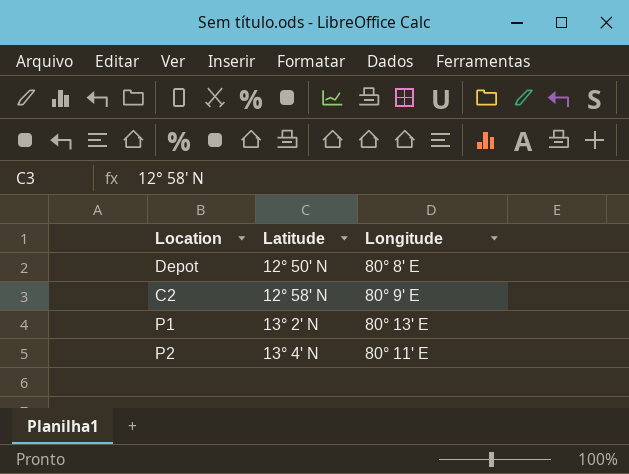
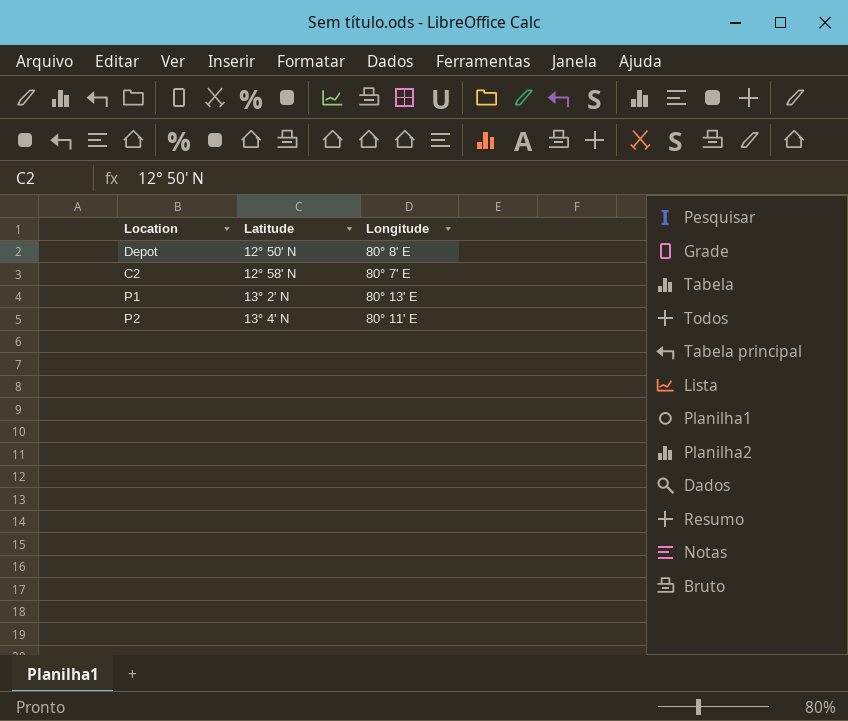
C2 | Longitude: 80° 9' E -> 80° 7' E

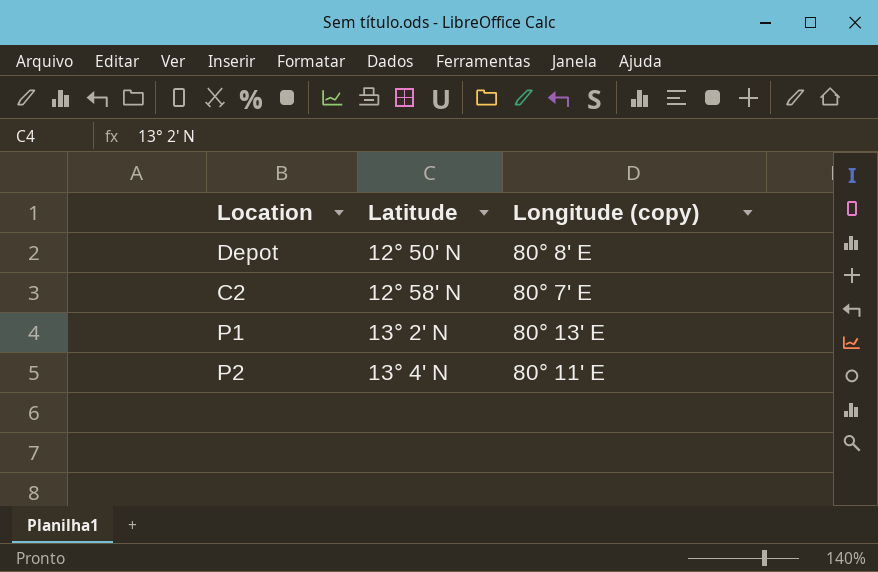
column name: Longitude -> Longitude (copy)

